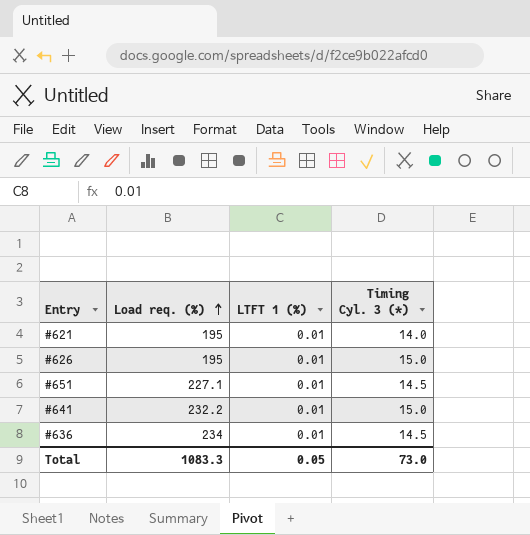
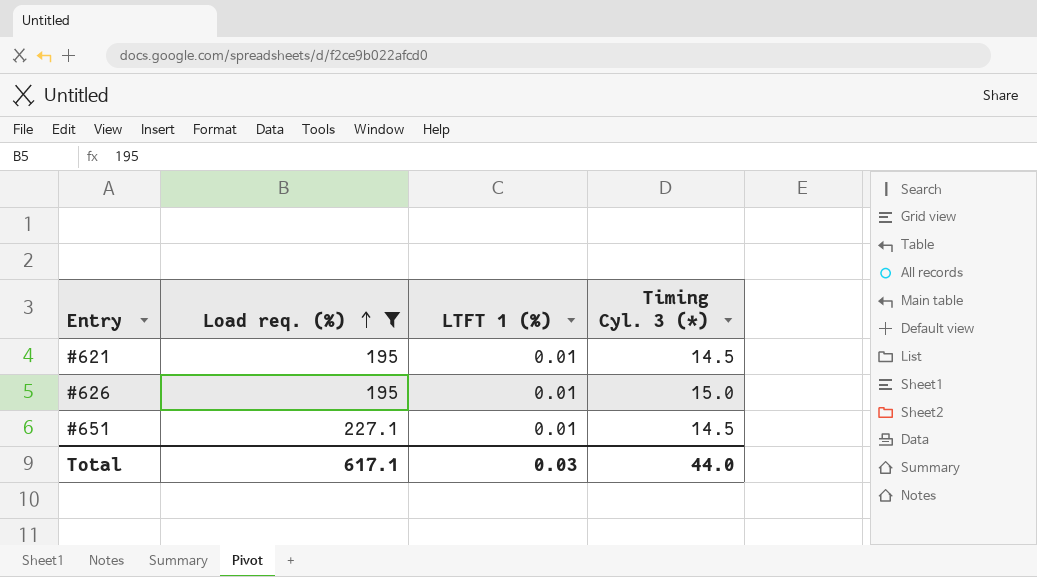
filter: none -> Load req. (%) <= 227.1
#621 | Timing Cyl. 3 (*): 14.0 -> 14.5
Total | Load req. (%): 1083.3 -> 617.1
Total | LTFT 1 (%): 0.05 -> 0.03
Total | Timing Cyl. 3 (*): 73.0 -> 44.0

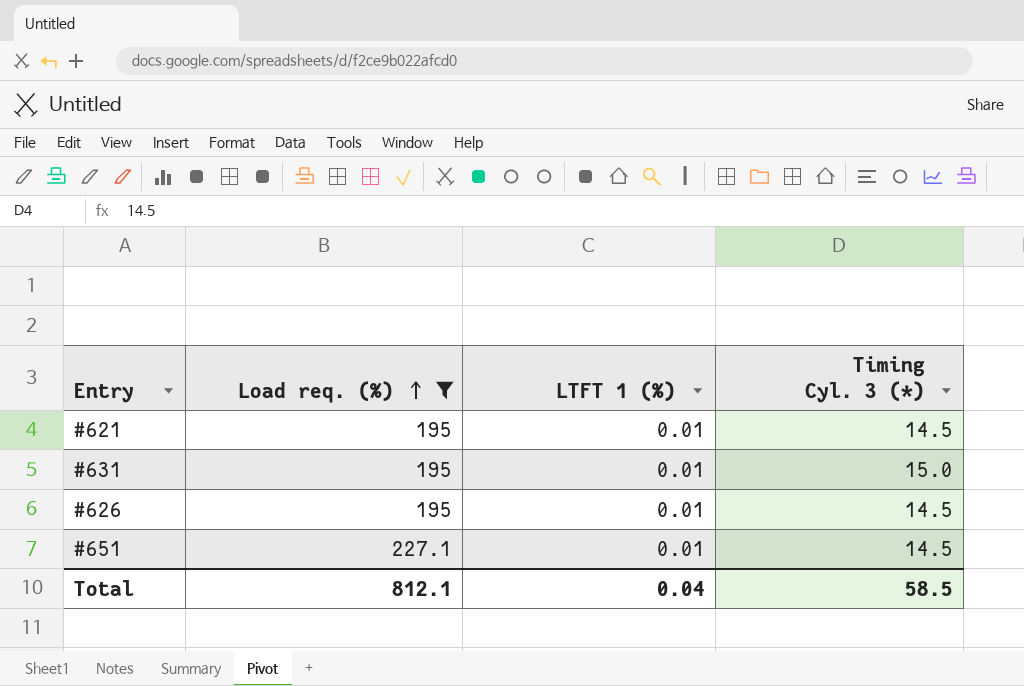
row #631: none -> 195 | 0.01 | 15.0
#626 | Timing Cyl. 3 (*): 15.0 -> 14.5
Total | Load req. (%): 617.1 -> 812.1
Total | LTFT 1 (%): 0.03 -> 0.04
Total | Timing Cyl. 3 (*): 44.0 -> 58.5

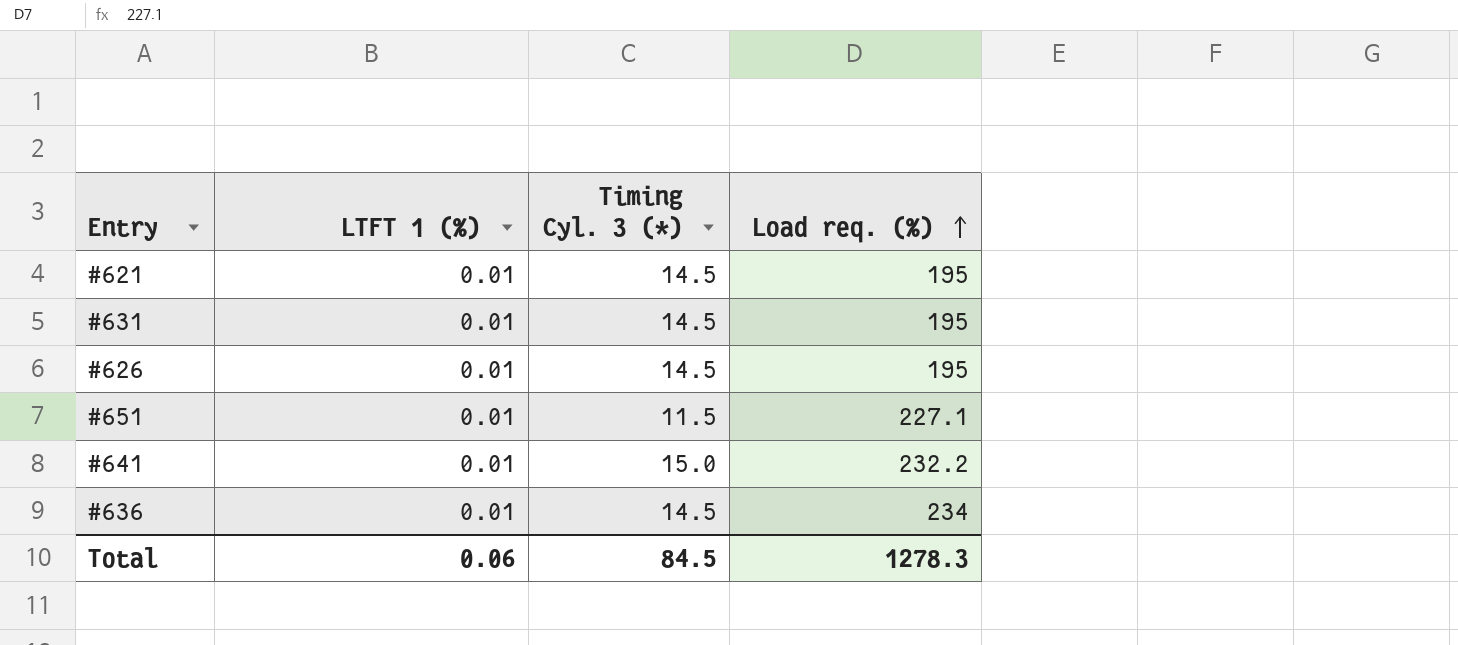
filter: Load req. (%) <= 227.1 -> none
column Load req. (%) | position: 2 -> 4
#631 | Timing Cyl. 3 (*): 15.0 -> 14.5
#651 | Timing Cyl. 3 (*): 14.5 -> 11.5
Total | LTFT 1 (%): 0.04 -> 0.06
Total | Timing Cyl. 3 (*): 58.5 -> 84.5
Total | Load req. (%): 812.1 -> 1278.3

